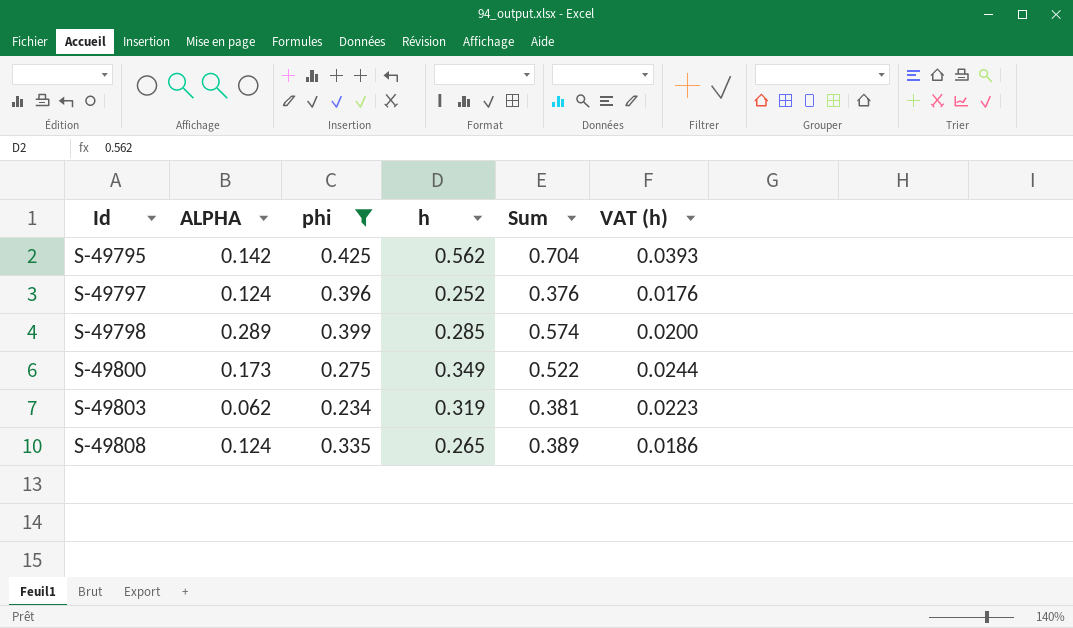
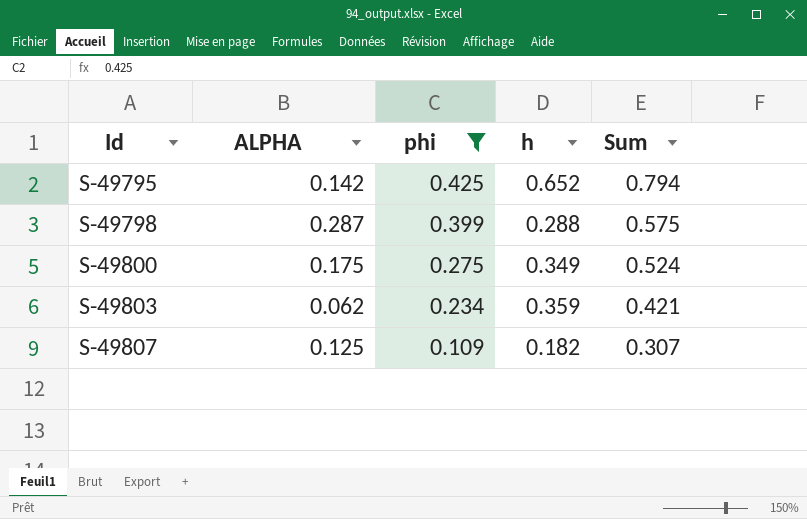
column VAT (h) | formula: [h] * 0.07 -> none
row S-49797: 0.124 | 0.396 | 0.252 | 0.376 | 0.0176 -> none
row S-49808: 0.124 | 0.335 | 0.265 | 0.389 | 0.0186 -> none
S-49795 | h: 0.562 -> 0.652
S-49795 | Sum: 0.704 -> 0.794
S-49798 | ALPHA: 0.289 -> 0.287
S-49798 | h: 0.285 -> 0.288
S-49798 | Sum: 0.574 -> 0.575
S-49800 | ALPHA: 0.173 -> 0.175
S-49800 | Sum: 0.522 -> 0.524
S-49803 | h: 0.319 -> 0.359
S-49803 | Sum: 0.381 -> 0.421
row S-49807: none -> 0.125 | 0.109 | 0.182 | 0.307

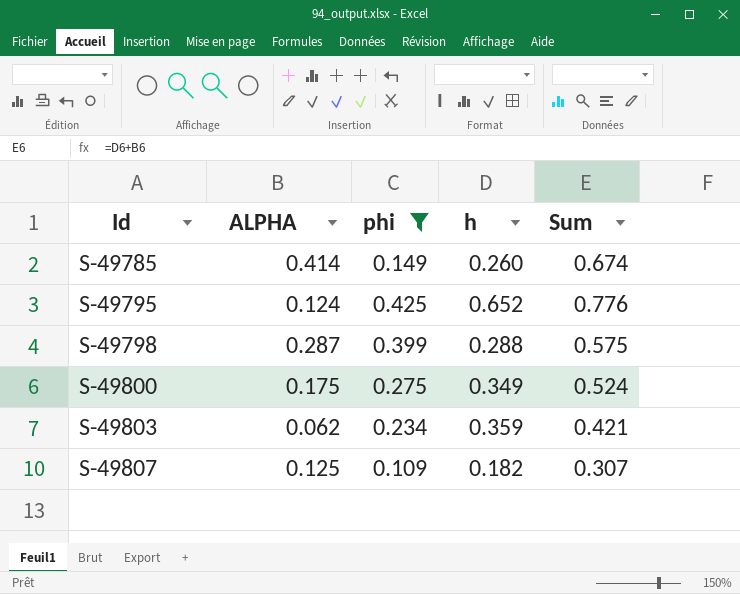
row S-49785: none -> 0.414 | 0.149 | 0.260 | 0.674
S-49795 | ALPHA: 0.142 -> 0.124
S-49795 | Sum: 0.794 -> 0.776

